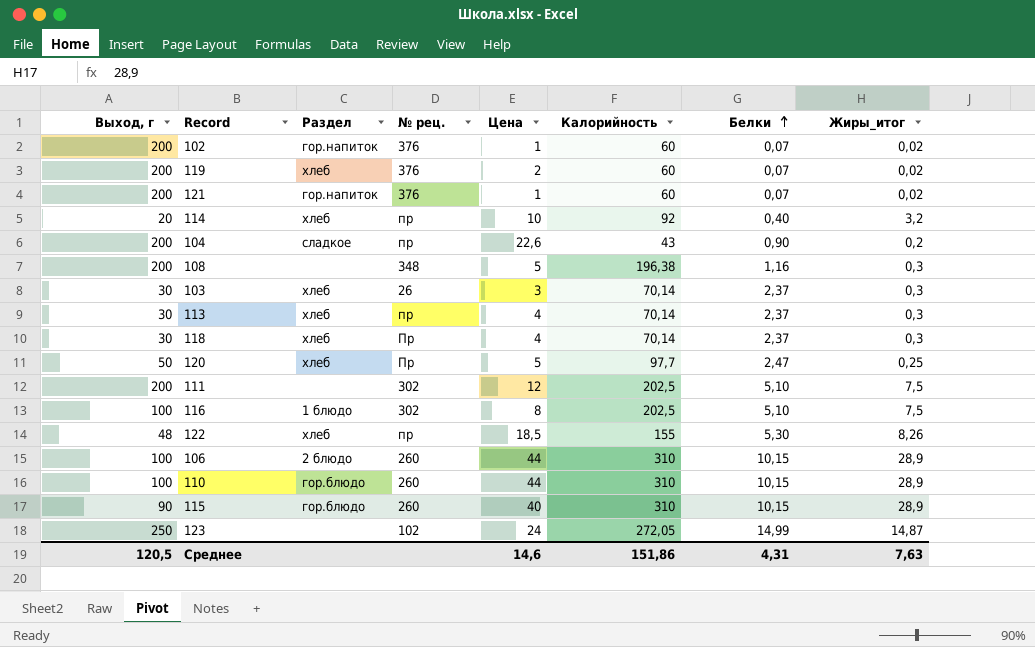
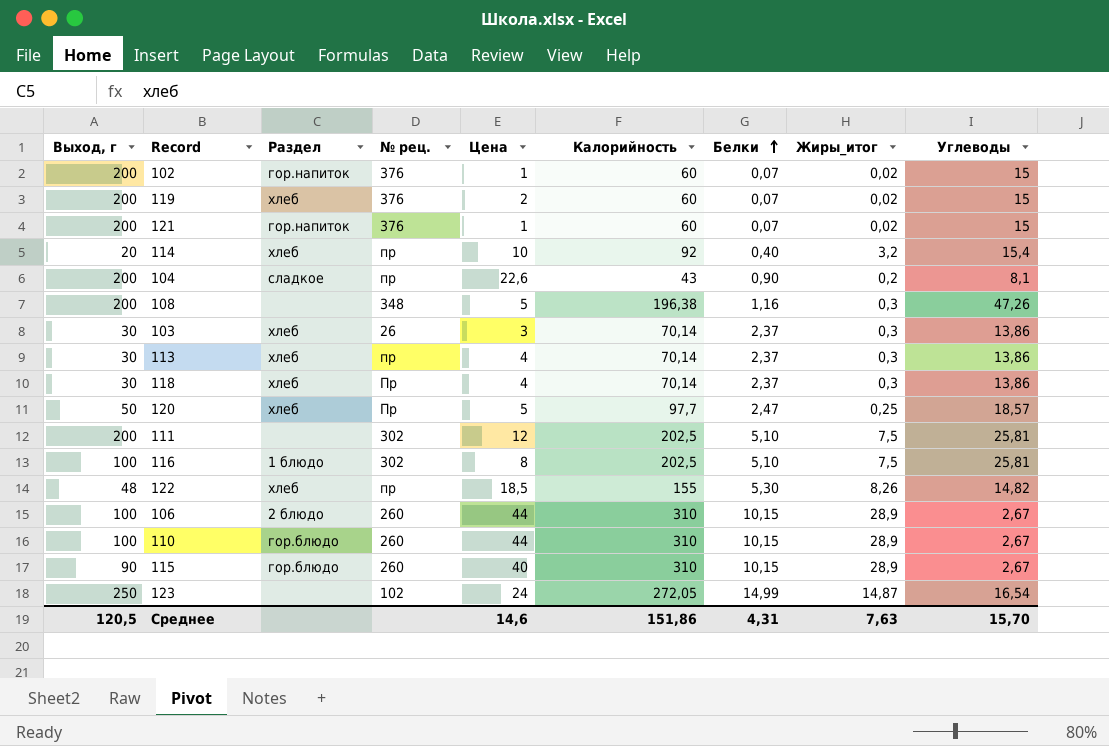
column Углеводы | position: none -> 9

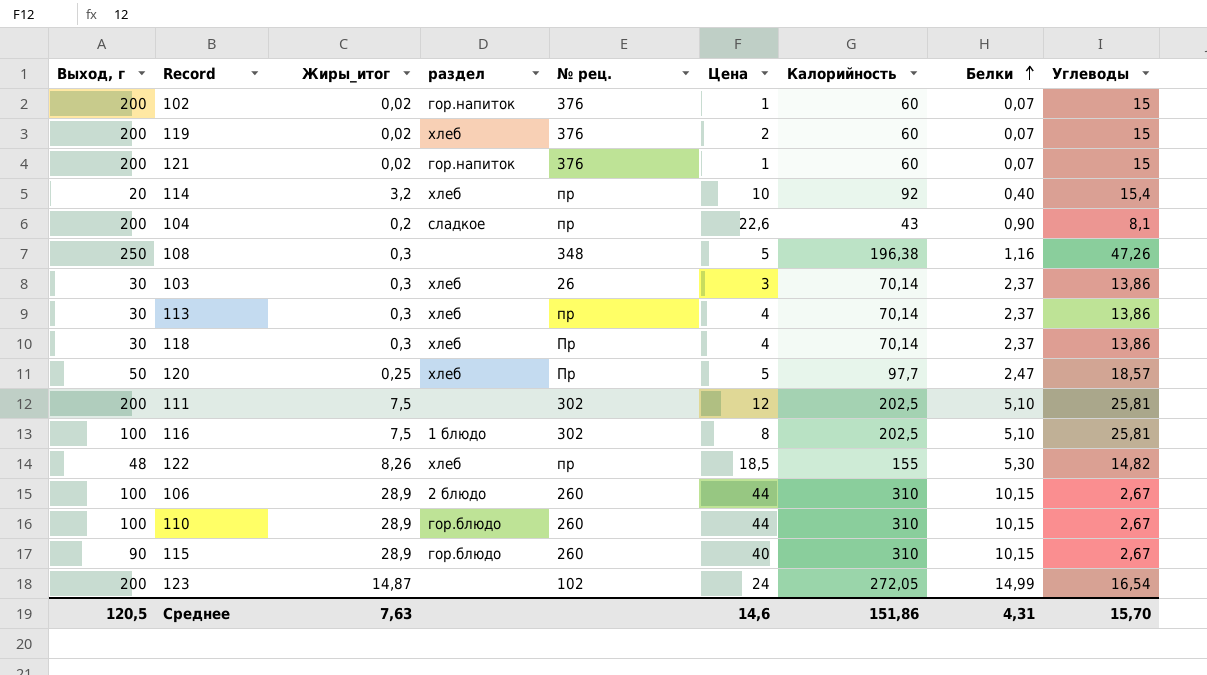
column Жиры_итог | position: 8 -> 3
column name: Раздел -> раздел
108 | Выход, г: 200 -> 250
123 | Выход, г: 250 -> 200

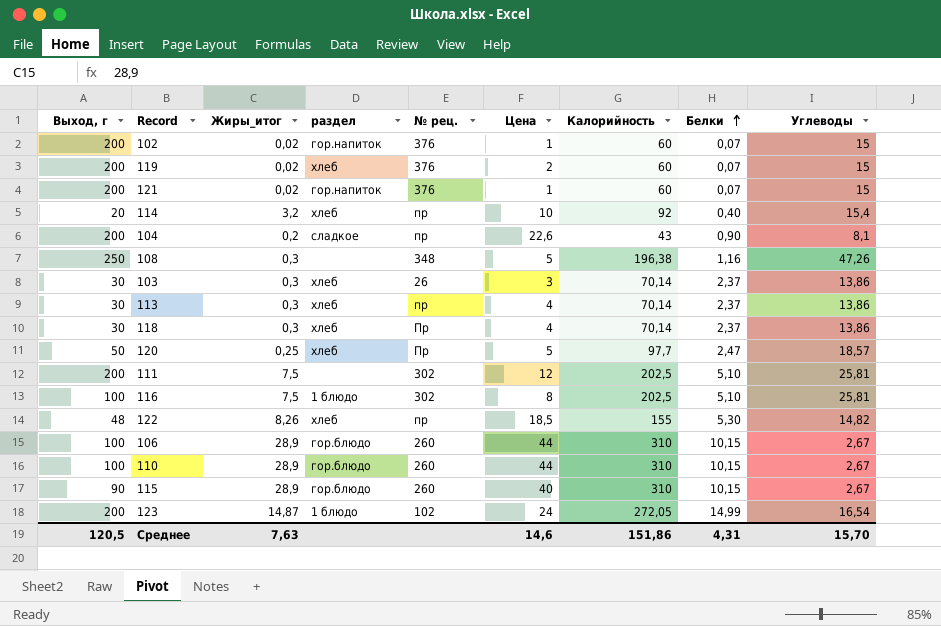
106 | раздел: 2 блюдо -> гор.блюдо
123 | раздел: none -> 1 блюдо

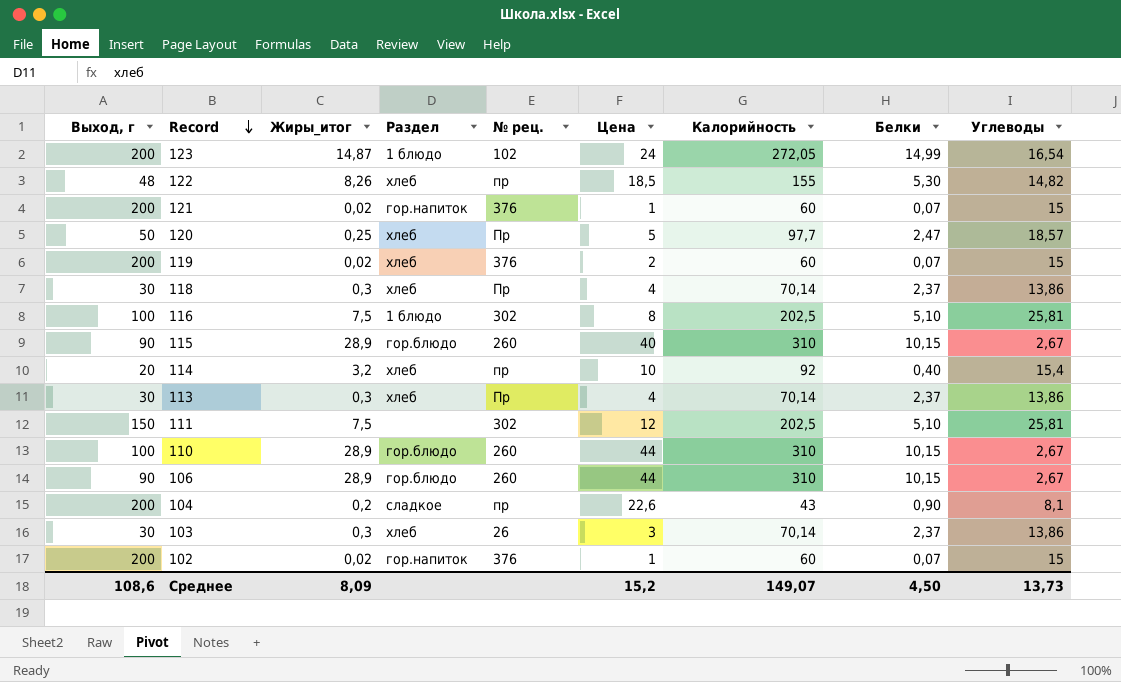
row order: Белки ascending -> Record descending
column name: раздел -> Раздел
row 108: 250 | 0,3 | none | 348 | 5 | 196,38 | 1,16 | 47,26 -> none
113 | № рец.: пр -> Пр
111 | Выход, г: 200 -> 150
106 | Выход, г: 100 -> 90
Среднее | Выход, г: 120,5 -> 108,6
Среднее | Жиры_итог: 7,63 -> 8,09
Среднее | Цена: 14,6 -> 15,2
Среднее | Калорийность: 151,86 -> 149,07
Среднее | Белки: 4,31 -> 4,50
Среднее | Углеводы: 15,70 -> 13,73

